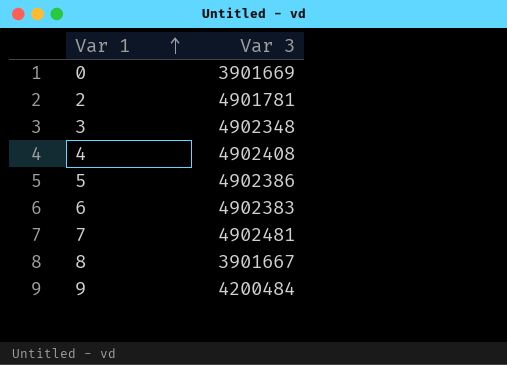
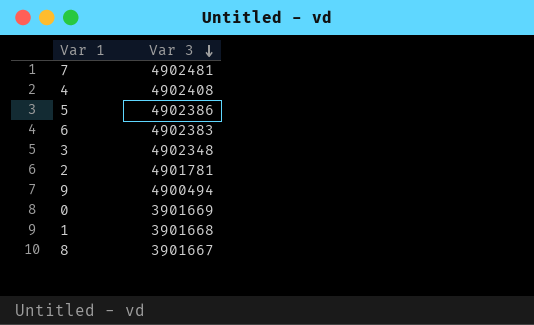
row order: Var 1 ascending -> Var 3 descending
9 | Var 3: 4200484 -> 4900494
row 1: none -> 3901668

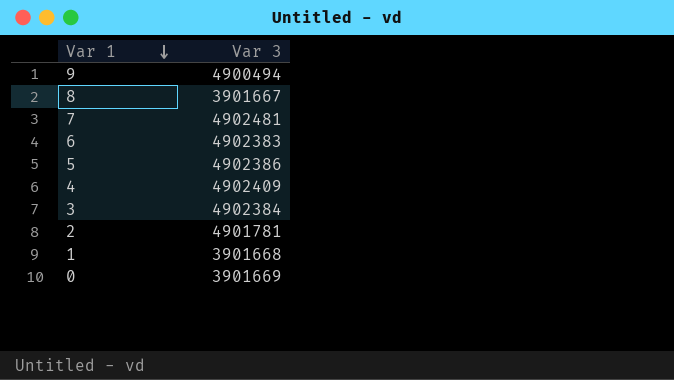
row order: Var 3 descending -> Var 1 descending
4 | Var 3: 4902408 -> 4902409
3 | Var 3: 4902348 -> 4902384

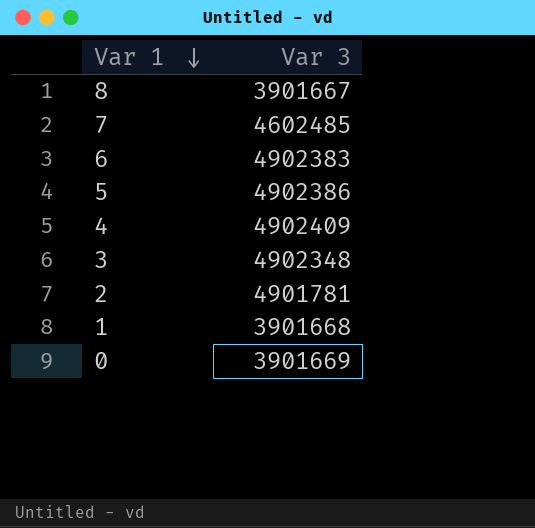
row 9: 4900494 -> none
7 | Var 3: 4902481 -> 4602485
3 | Var 3: 4902384 -> 4902348

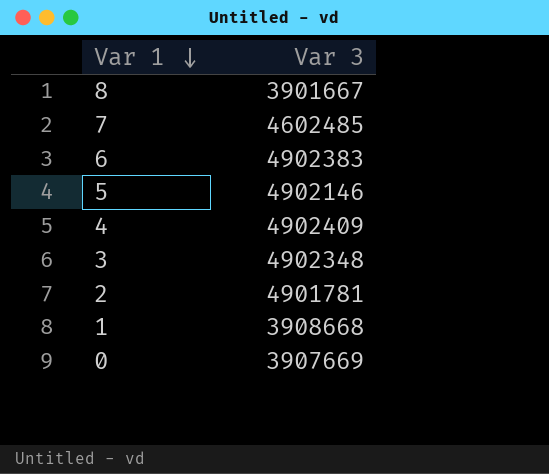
5 | Var 3: 4902386 -> 4902146
1 | Var 3: 3901668 -> 3908668
0 | Var 3: 3901669 -> 3907669

